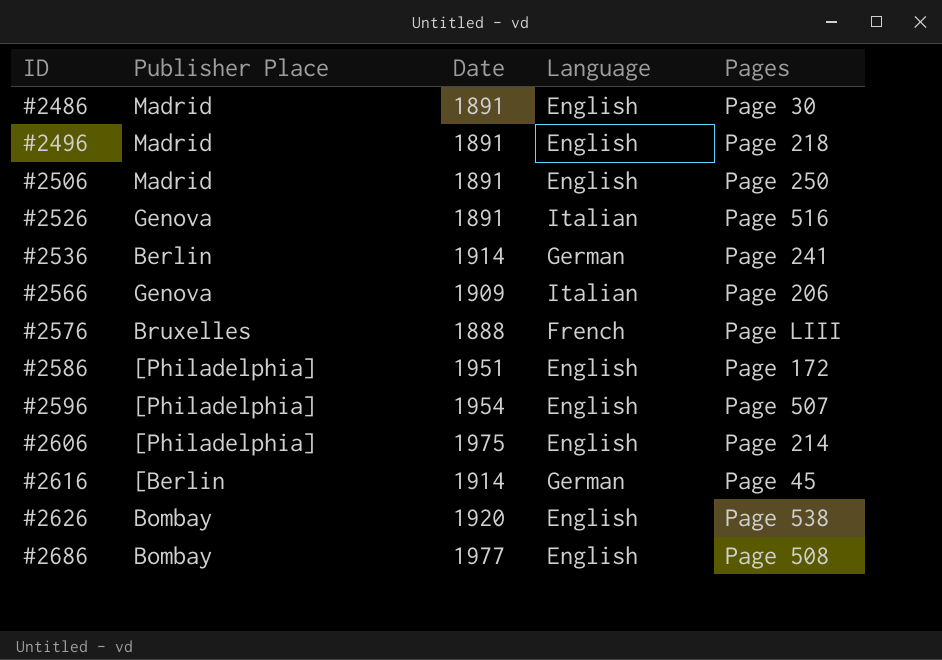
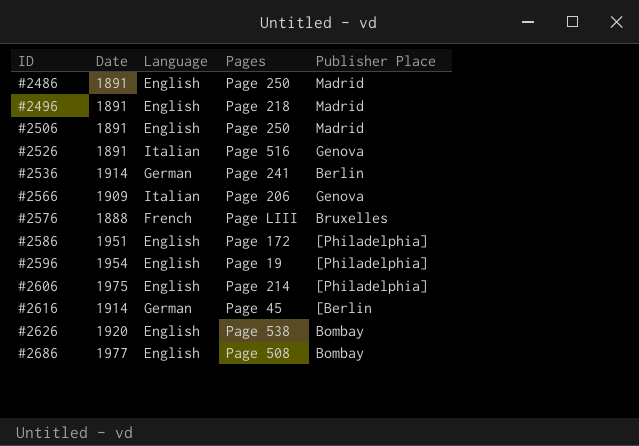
column Publisher Place | position: 2 -> 5
#2486 | Pages: Page 30 -> Page 250
#2596 | Pages: Page 507 -> Page 19

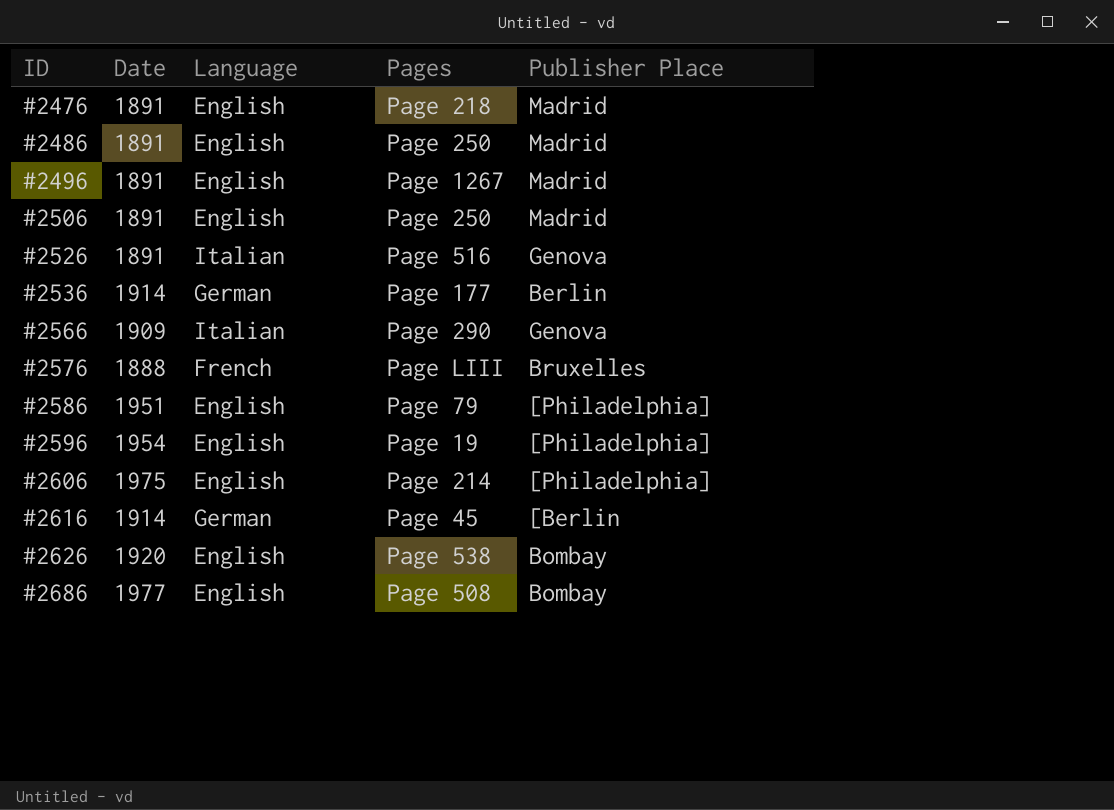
row #2476: none -> 1891 | English | Page 218 | Madrid
#2496 | Pages: Page 218 -> Page 1267
#2536 | Pages: Page 241 -> Page 177
#2566 | Pages: Page 206 -> Page 290
#2586 | Pages: Page 172 -> Page 79

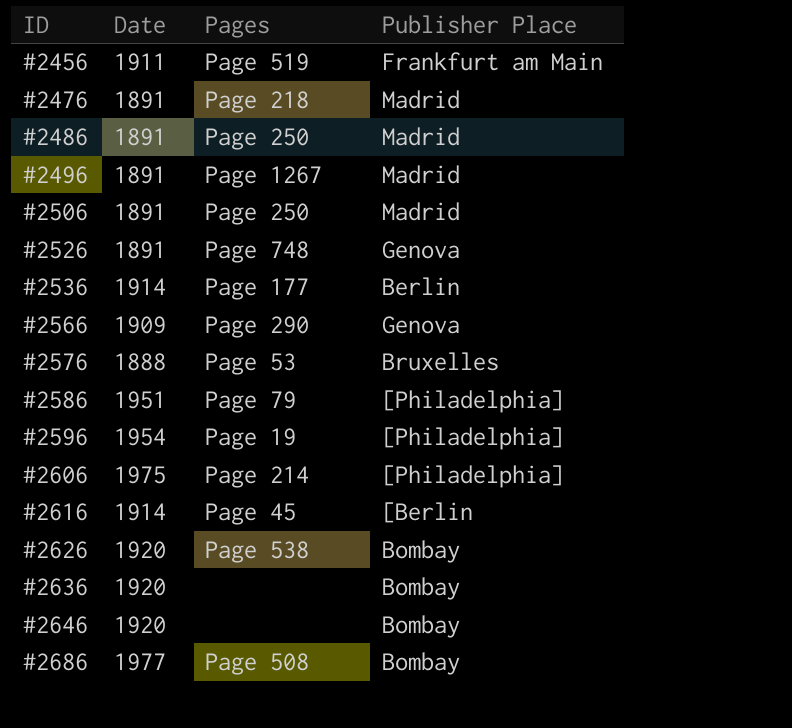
column Language | position: 3 -> none
row #2456: none -> 1911 | Page 519 | Frankfurt am Main
#2526 | Pages: Page 516 -> Page 748
#2576 | Pages: Page LIII -> Page 53
row #2636: none -> 1920 | none | Bombay
row #2646: none -> 1920 | none | Bombay

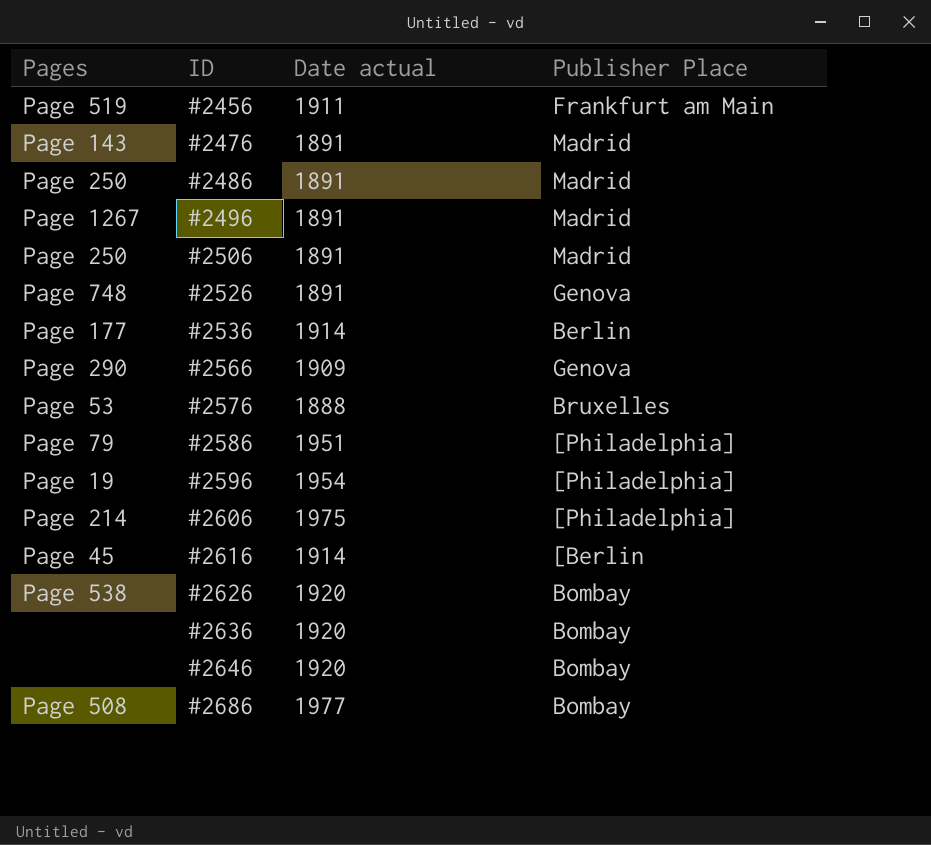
column Pages | position: 3 -> 1
column name: Date -> Date actual
#2476 | Pages: Page 218 -> Page 143

